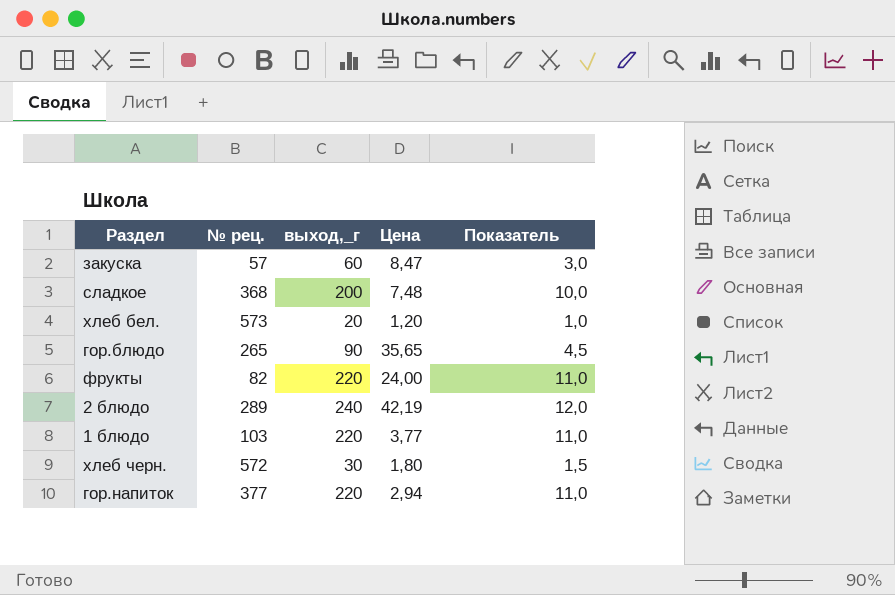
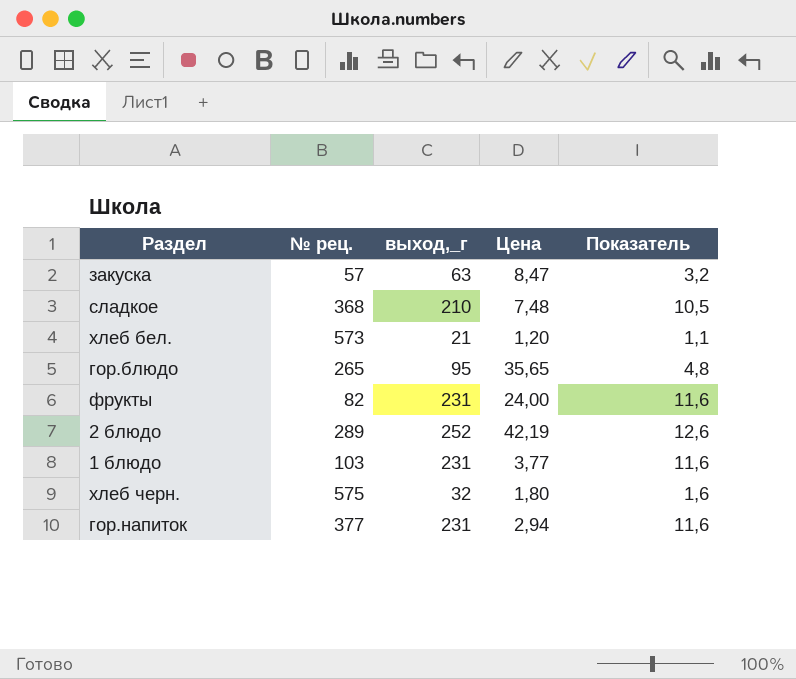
закуска | выход,_г: 60 -> 63
закуска | Показатель: 3,0 -> 3,2
сладкое | выход,_г: 200 -> 210
сладкое | Показатель: 10,0 -> 10,5
хлеб бел. | выход,_г: 20 -> 21
хлеб бел. | Показатель: 1,0 -> 1,1
гор.блюдо | выход,_г: 90 -> 95
гор.блюдо | Показатель: 4,5 -> 4,8
фрукты | выход,_г: 220 -> 231
фрукты | Показатель: 11,0 -> 11,6
2 блюдо | выход,_г: 240 -> 252
2 блюдо | Показатель: 12,0 -> 12,6
1 блюдо | выход,_г: 220 -> 231
1 блюдо | Показатель: 11,0 -> 11,6
хлеб черн. | № рец.: 572 -> 575
хлеб черн. | выход,_г: 30 -> 32
хлеб черн. | Показатель: 1,5 -> 1,6
гор.напиток | выход,_г: 220 -> 231
гор.напиток | Показатель: 11,0 -> 11,6

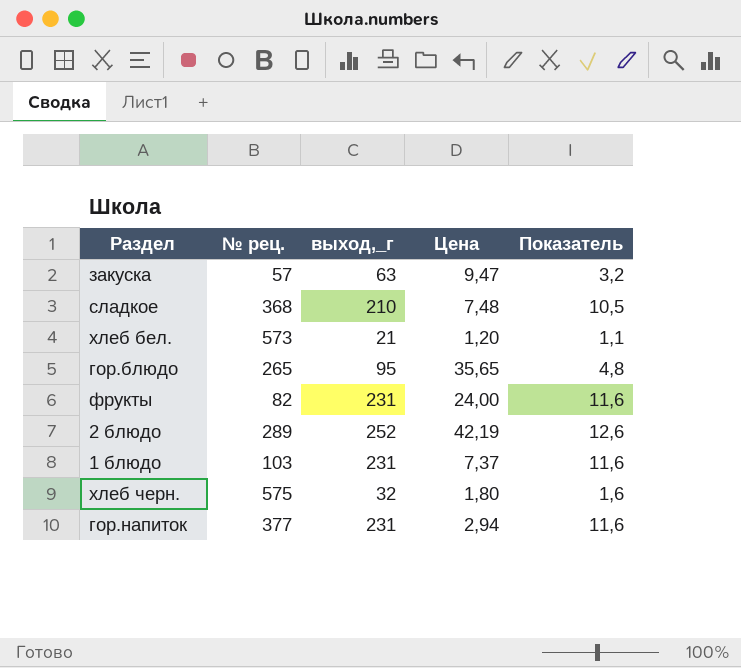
закуска | Цена: 8,47 -> 9,47
1 блюдо | Цена: 3,77 -> 7,37

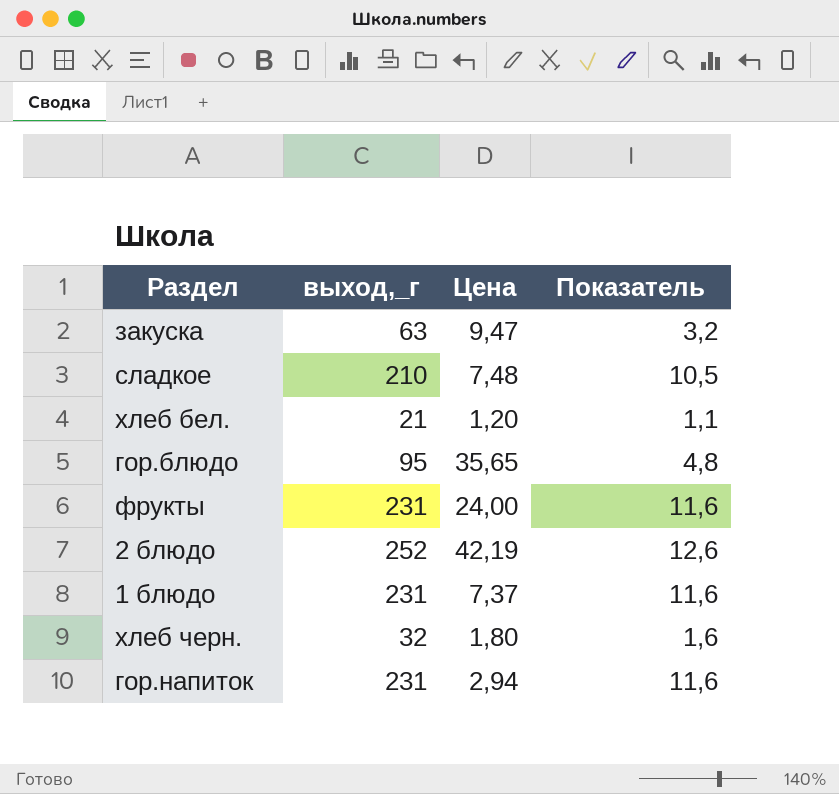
column № рец. | position: 2 -> none

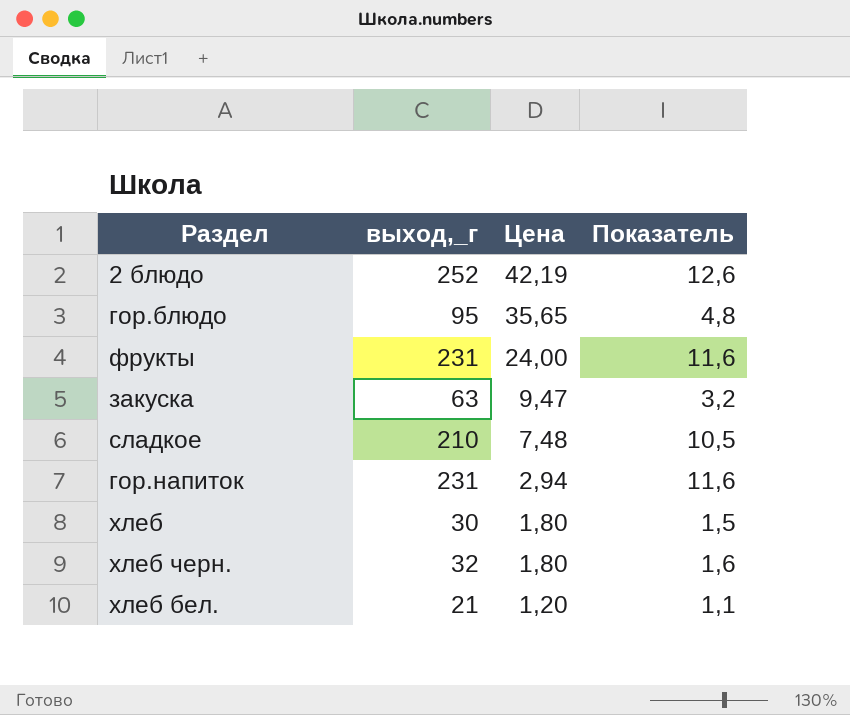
row order: none -> Цена descending
row 1 блюдо: 231 | 7,37 | 11,6 -> none
row хлеб: none -> 30 | 1,80 | 1,5

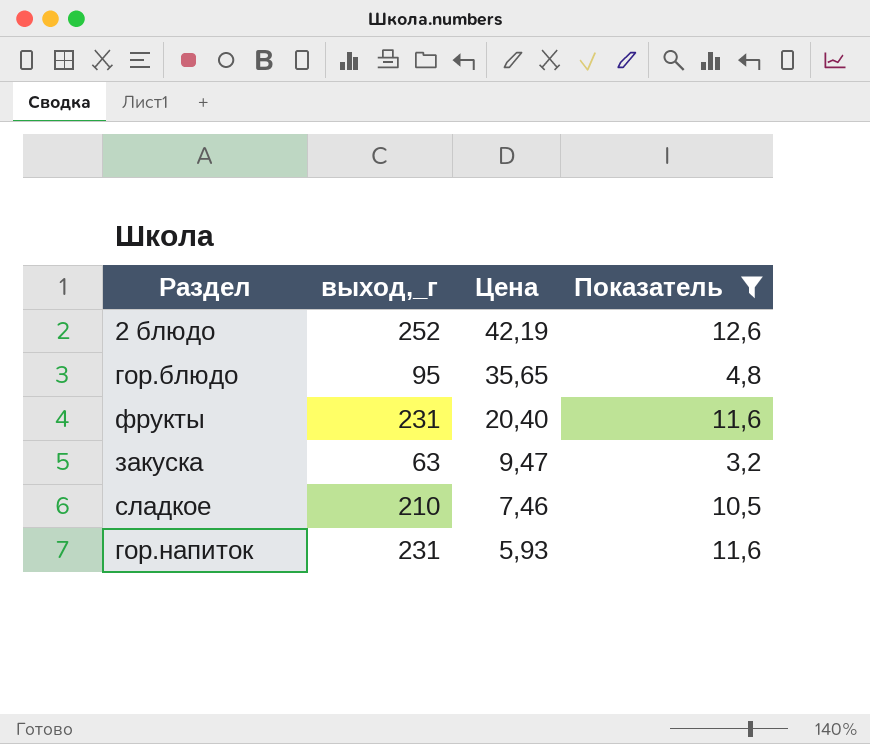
filter: none -> Показатель >= 3,2
фрукты | Цена: 24,00 -> 20,40
сладкое | Цена: 7,48 -> 7,46
гор.напиток | Цена: 2,94 -> 5,93

